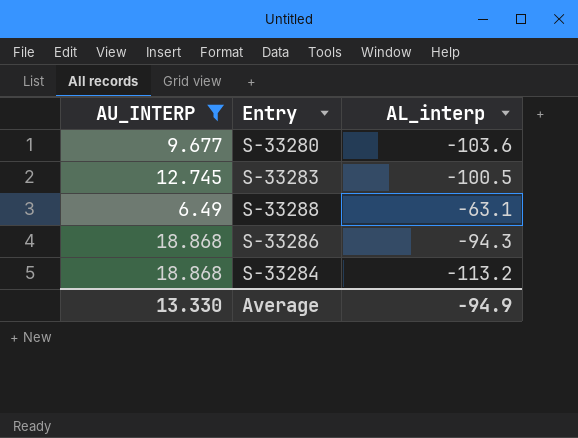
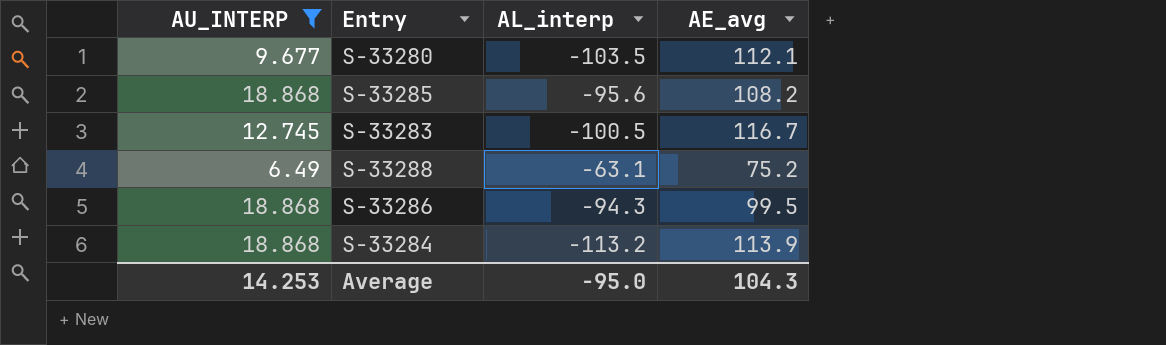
column AE_avg | position: none -> 4
S-33280 | AL_interp: -103.6 -> -103.5
row S-33285: none -> 18.868 | -95.6 | 108.2
Average | AU_INTERP: 13.330 -> 14.253
Average | AL_interp: -94.9 -> -95.0

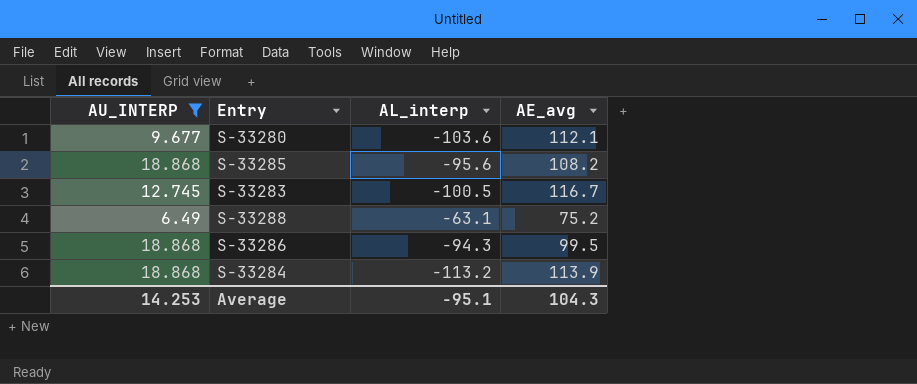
S-33280 | AL_interp: -103.5 -> -103.6
Average | AL_interp: -95.0 -> -95.1

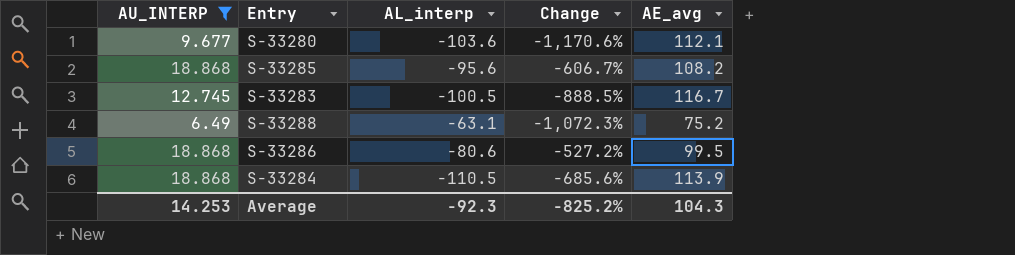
column Change | formula: none -> ([AL_interp] - [AU_INTERP]) / [AU_INTERP]
S-33286 | AL_interp: -94.3 -> -80.6
S-33284 | AL_interp: -113.2 -> -110.5
Average | AL_interp: -95.1 -> -92.3

